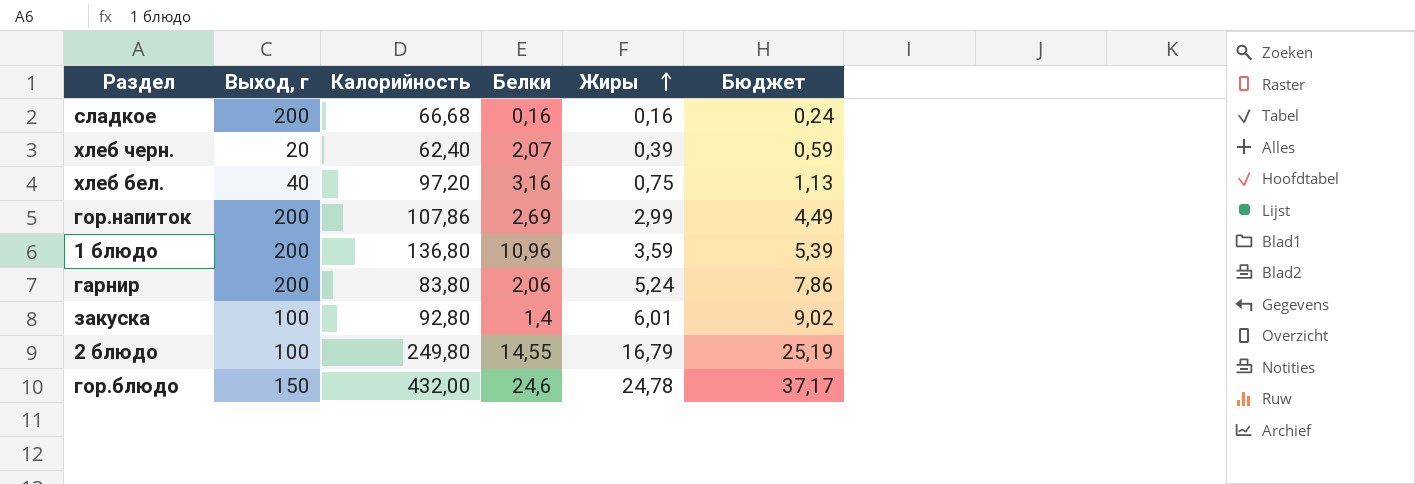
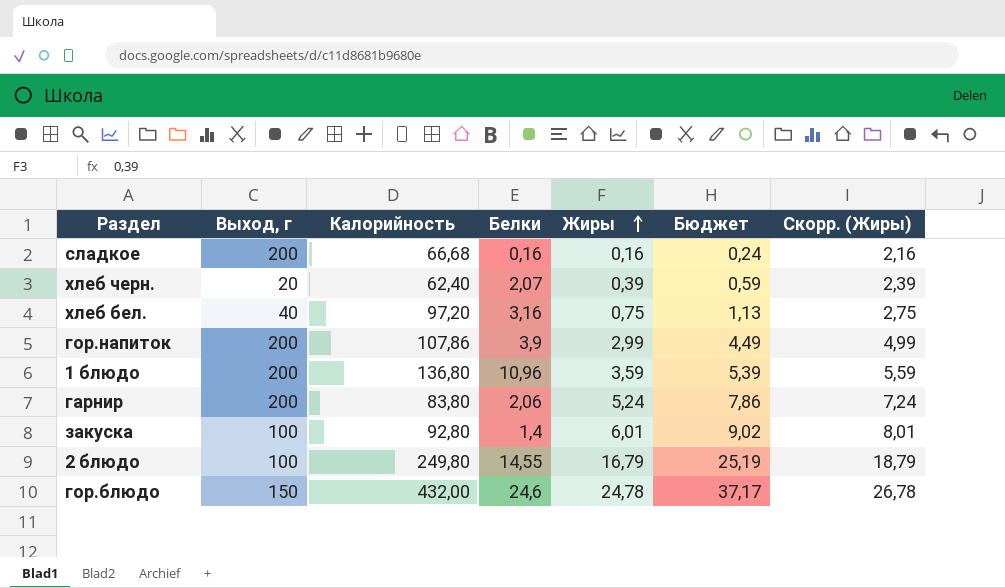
column Скорр. (Жиры) | formula: none -> [Жиры] + 2
гор.напиток | Белки: 2,69 -> 3,9

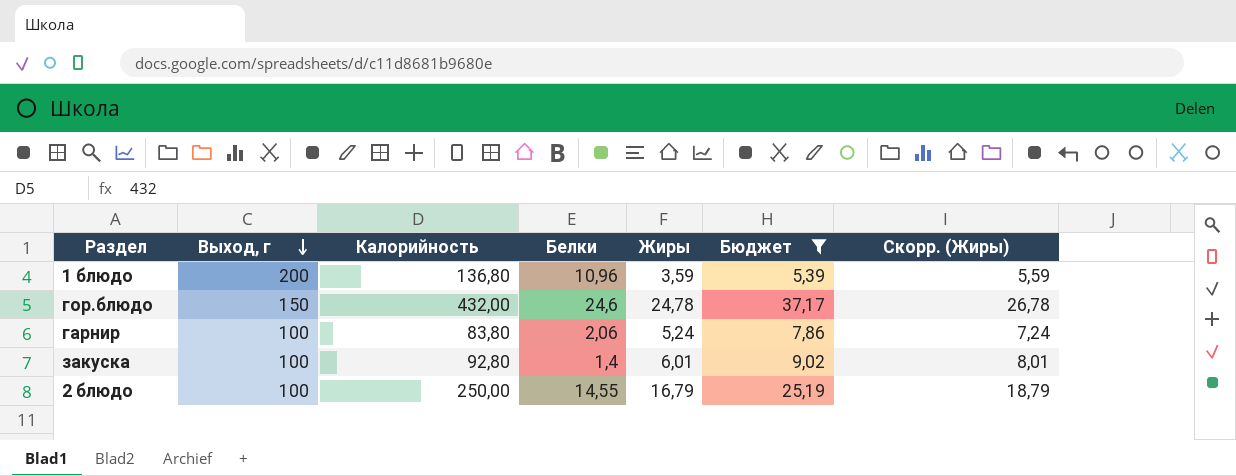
filter: none -> Бюджет >= 5,39
row order: Жиры ascending -> Выход, г descending
гарнир | Выход, г: 200 -> 100
2 блюдо | Калорийность: 249,80 -> 250,00

